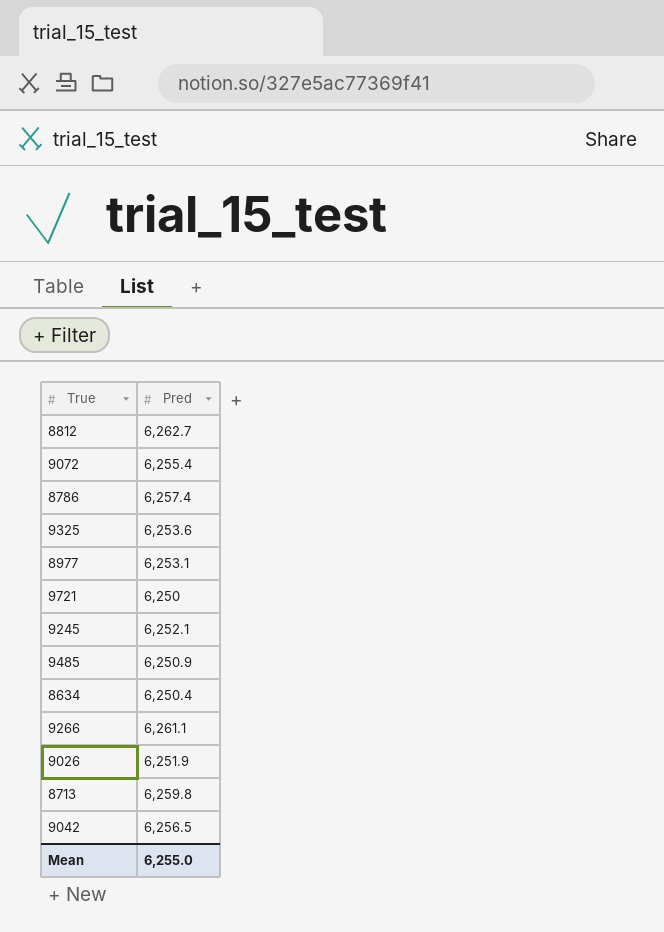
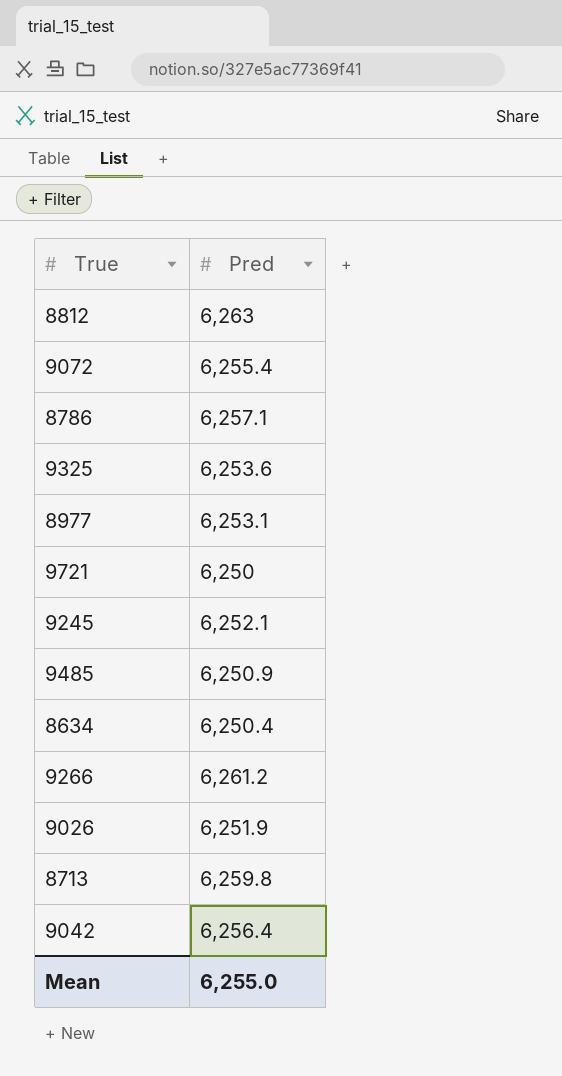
8812 | Pred: 6,262.7 -> 6,263
8786 | Pred: 6,257.4 -> 6,257.1
9266 | Pred: 6,261.1 -> 6,261.2
9042 | Pred: 6,256.5 -> 6,256.4

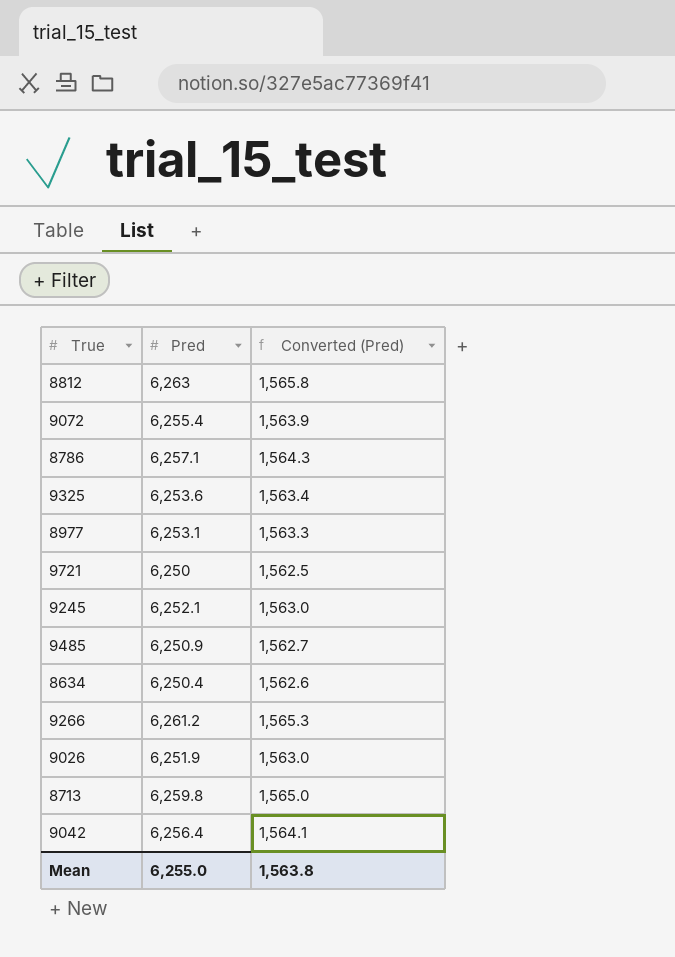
column Converted (Pred) | formula: none -> [Pred] * 0.25

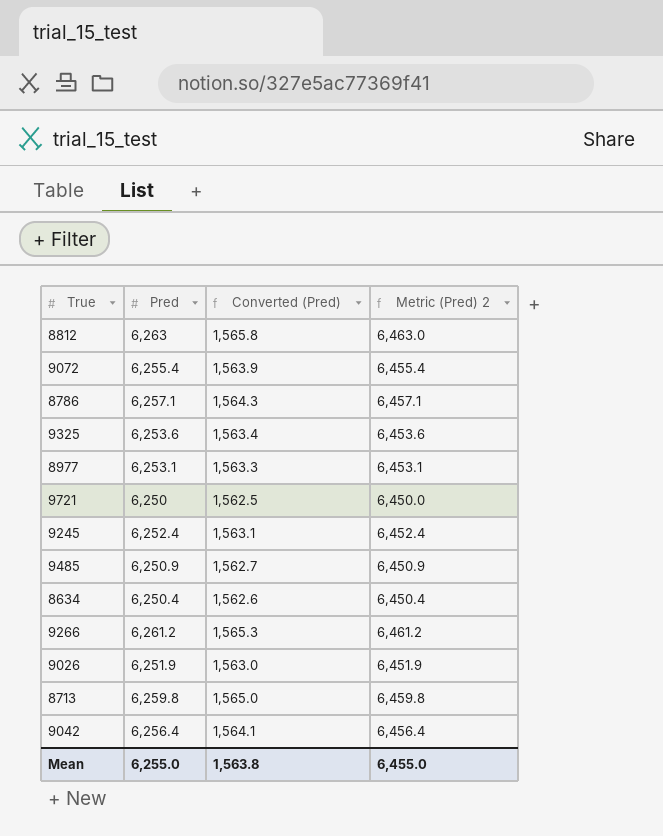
column Metric (Pred) 2 | formula: none -> [Pred] + 200
9245 | Pred: 6,252.1 -> 6,252.4
9245 | Converted (Pred): 1,563.0 -> 1,563.1

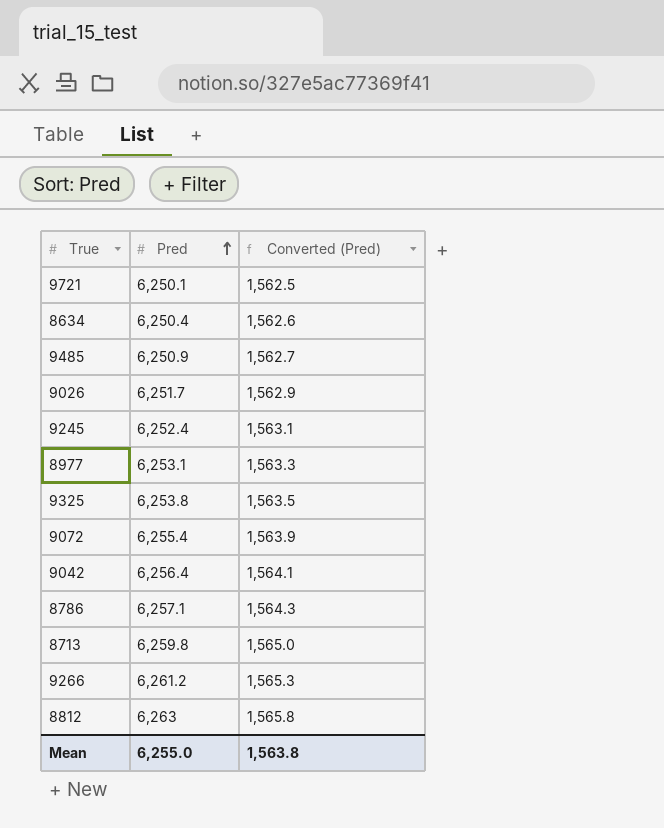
row order: none -> Pred ascending
column Metric (Pred) 2 | formula: [Pred] + 200 -> none
9721 | Pred: 6,250 -> 6,250.1
9026 | Pred: 6,251.9 -> 6,251.7
9026 | Converted (Pred): 1,563.0 -> 1,562.9
9325 | Pred: 6,253.6 -> 6,253.8
9325 | Converted (Pred): 1,563.4 -> 1,563.5

